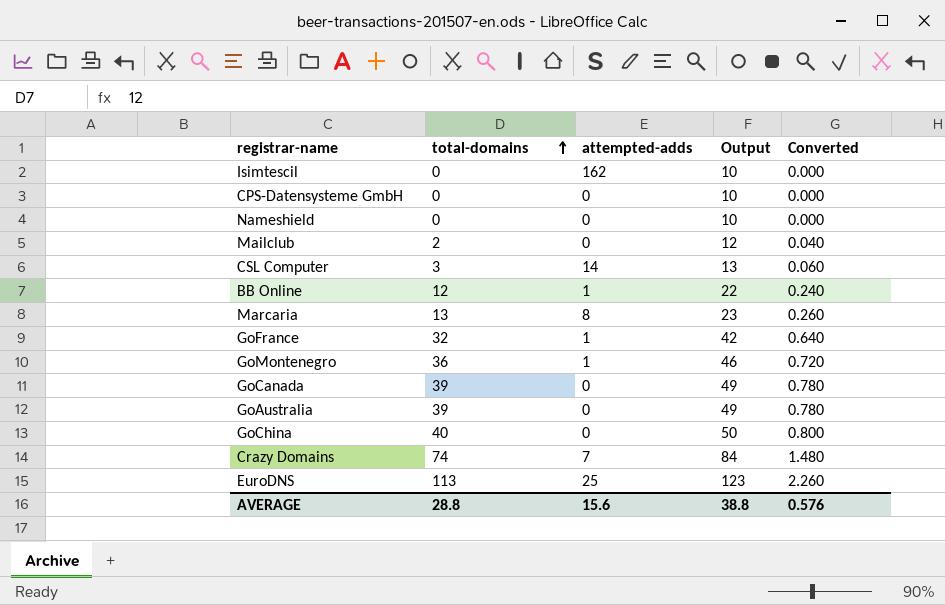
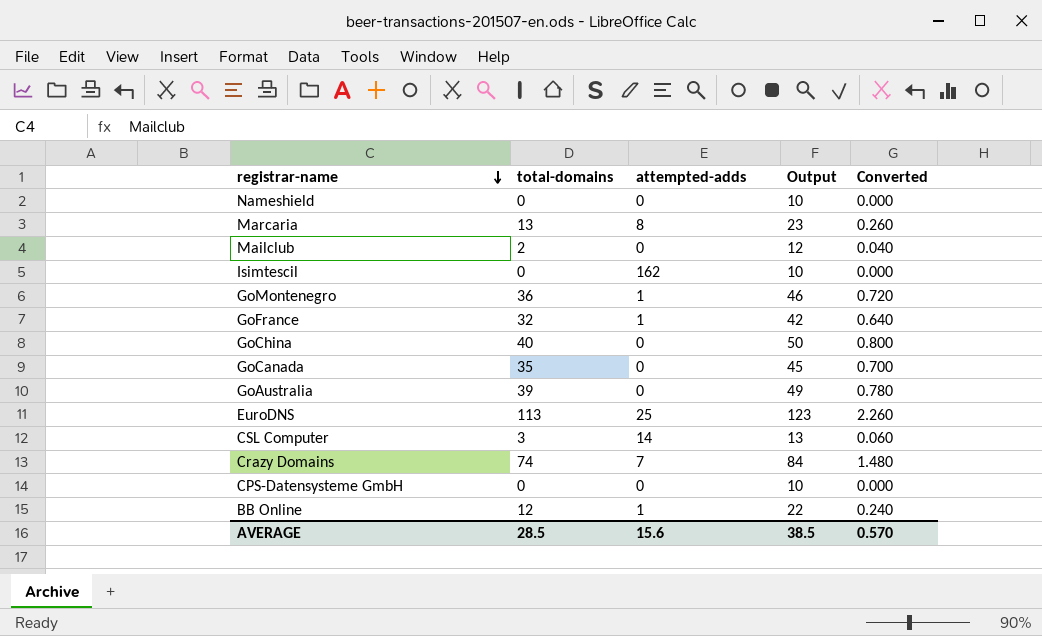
row order: total-domains ascending -> registrar-name descending
GoCanada | total-domains: 39 -> 35
GoCanada | Output: 49 -> 45
GoCanada | Converted: 0.780 -> 0.700
AVERAGE | total-domains: 28.8 -> 28.5
AVERAGE | Output: 38.8 -> 38.5
AVERAGE | Converted: 0.576 -> 0.570

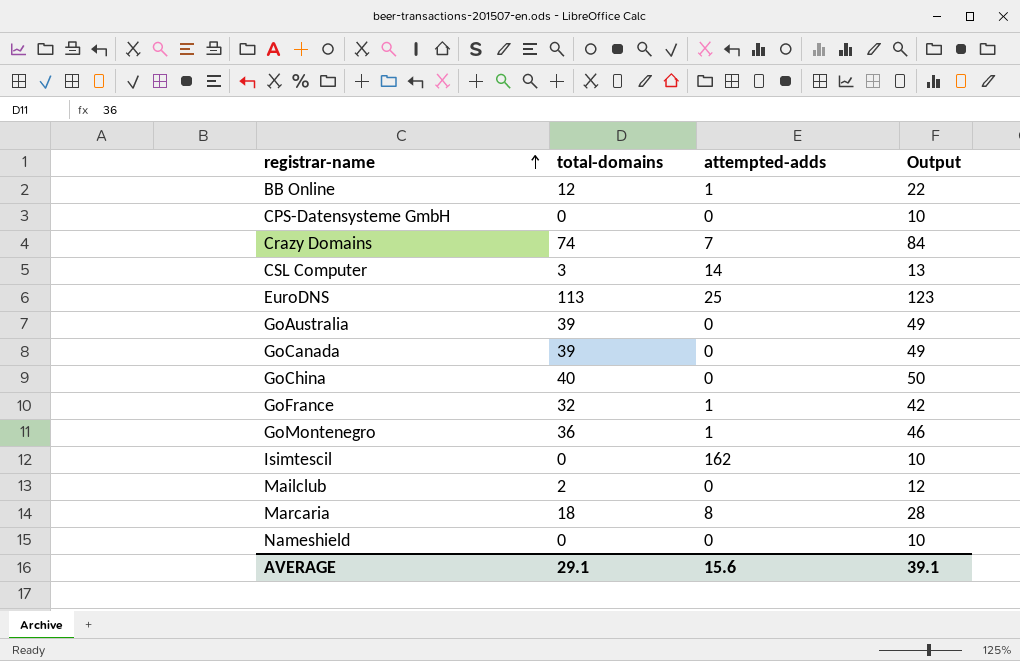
row order: registrar-name descending -> registrar-name ascending
column Converted | formula: [total-domains] * 0.02 -> none
GoCanada | total-domains: 35 -> 39
GoCanada | Output: 45 -> 49
Marcaria | total-domains: 13 -> 18
Marcaria | Output: 23 -> 28
AVERAGE | total-domains: 28.5 -> 29.1
AVERAGE | Output: 38.5 -> 39.1

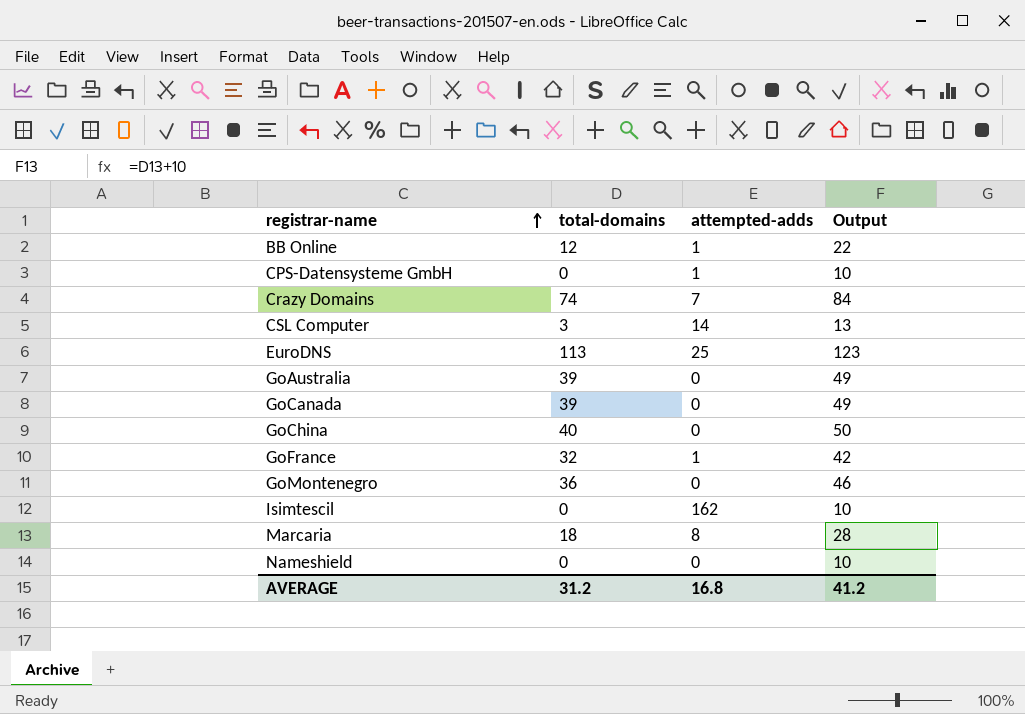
row Mailclub: 2 | 0 | 12 -> none
CPS-Datensysteme GmbH | attempted-adds: 0 -> 1
GoMontenegro | attempted-adds: 1 -> 0
AVERAGE | total-domains: 29.1 -> 31.2
AVERAGE | attempted-adds: 15.6 -> 16.8
AVERAGE | Output: 39.1 -> 41.2

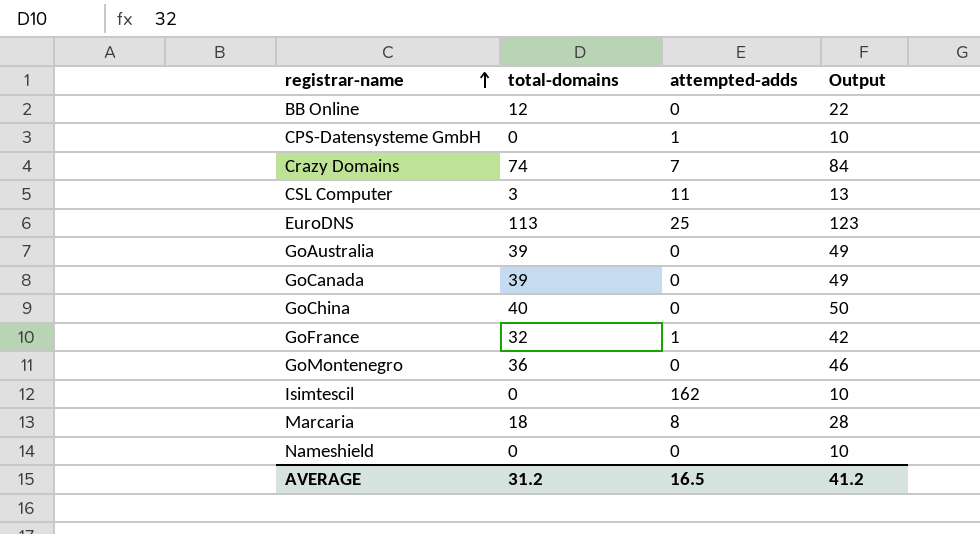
BB Online | attempted-adds: 1 -> 0
CSL Computer | attempted-adds: 14 -> 11
AVERAGE | attempted-adds: 16.8 -> 16.5

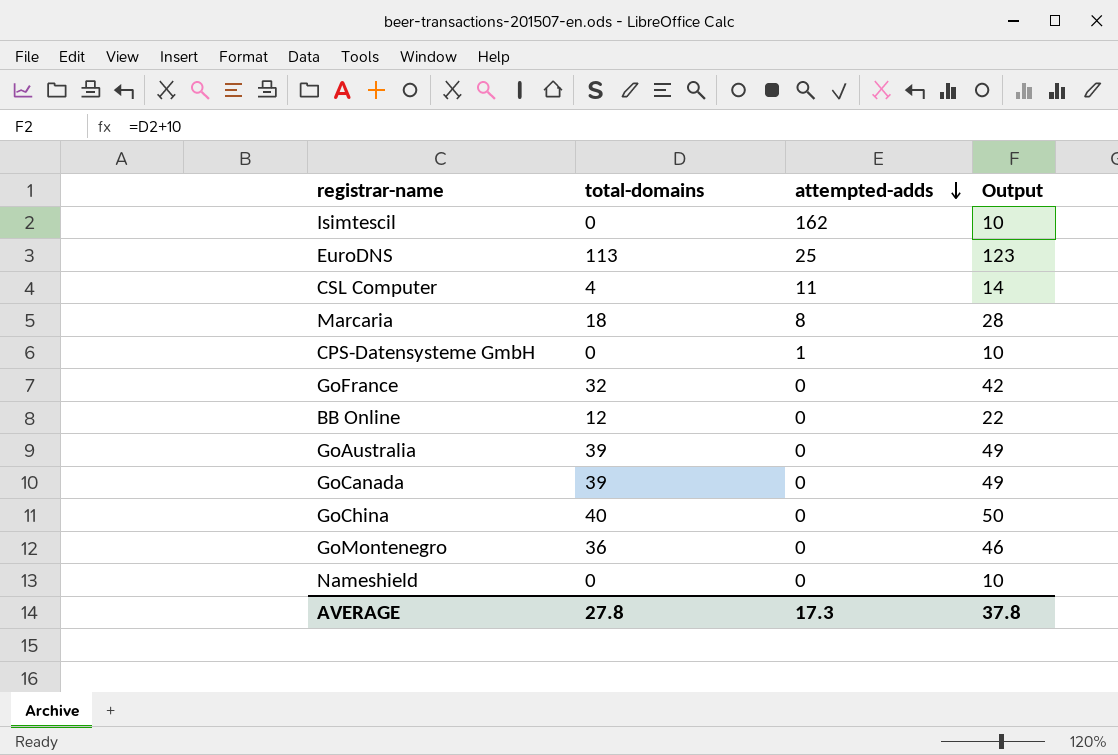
row order: registrar-name ascending -> attempted-adds descending
row Crazy Domains: 74 | 7 | 84 -> none
CSL Computer | total-domains: 3 -> 4
CSL Computer | Output: 13 -> 14
GoFrance | attempted-adds: 1 -> 0
AVERAGE | total-domains: 31.2 -> 27.8
AVERAGE | attempted-adds: 16.5 -> 17.3
AVERAGE | Output: 41.2 -> 37.8

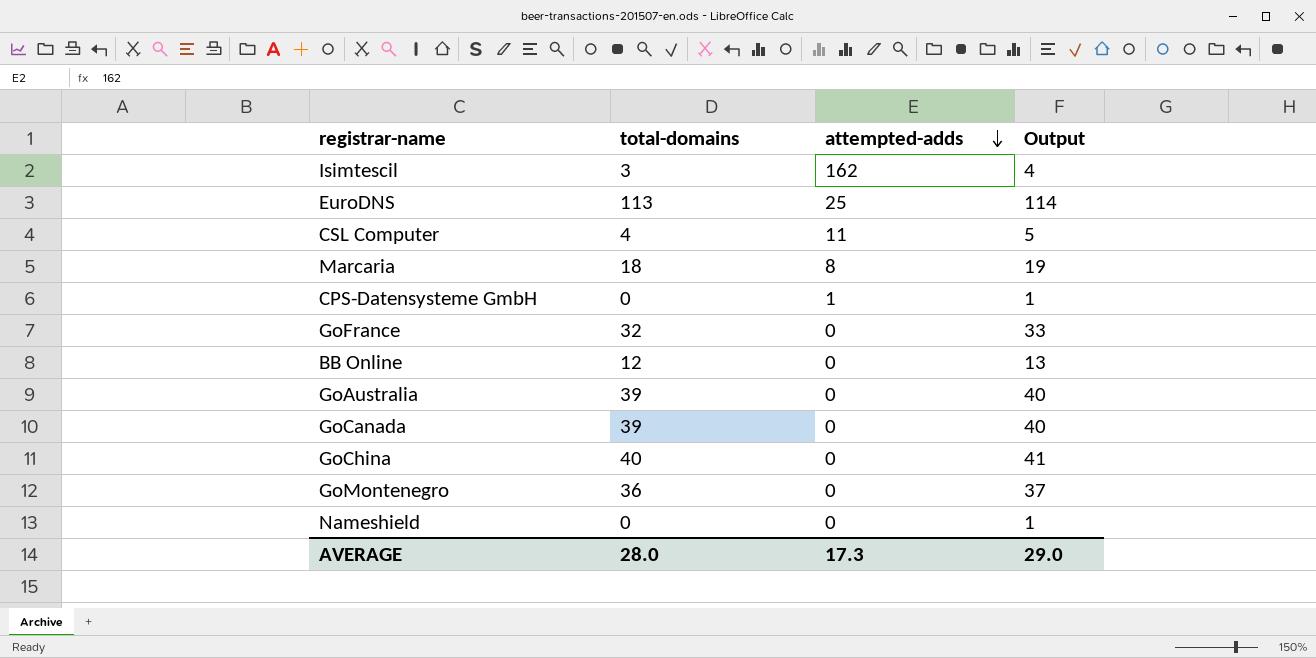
column Output | formula: [total-domains] + 10 -> [total-domains] + 1
Isimtescil | total-domains: 0 -> 3
AVERAGE | total-domains: 27.8 -> 28.0
AVERAGE | Output: 37.8 -> 29.0

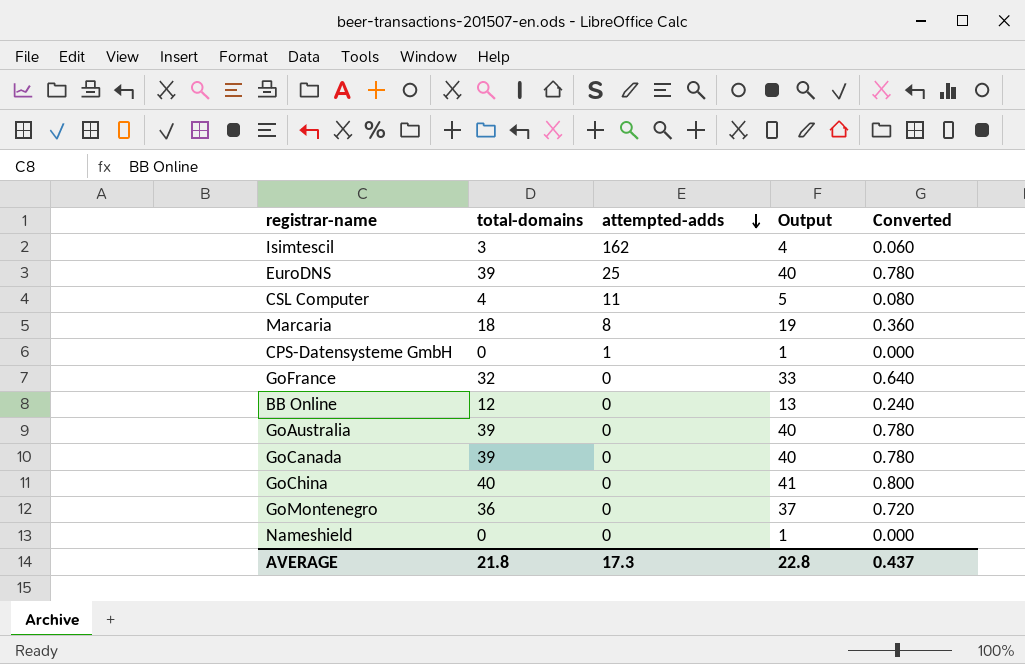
column Converted | formula: none -> [total-domains] * 0.02
EuroDNS | total-domains: 113 -> 39
EuroDNS | Output: 114 -> 40
AVERAGE | total-domains: 28.0 -> 21.8
AVERAGE | Output: 29.0 -> 22.8

